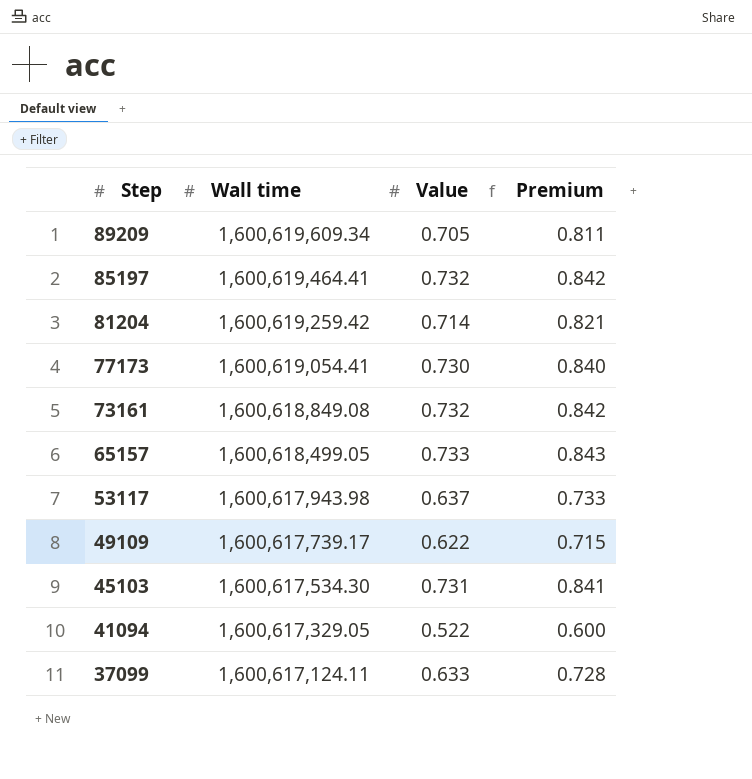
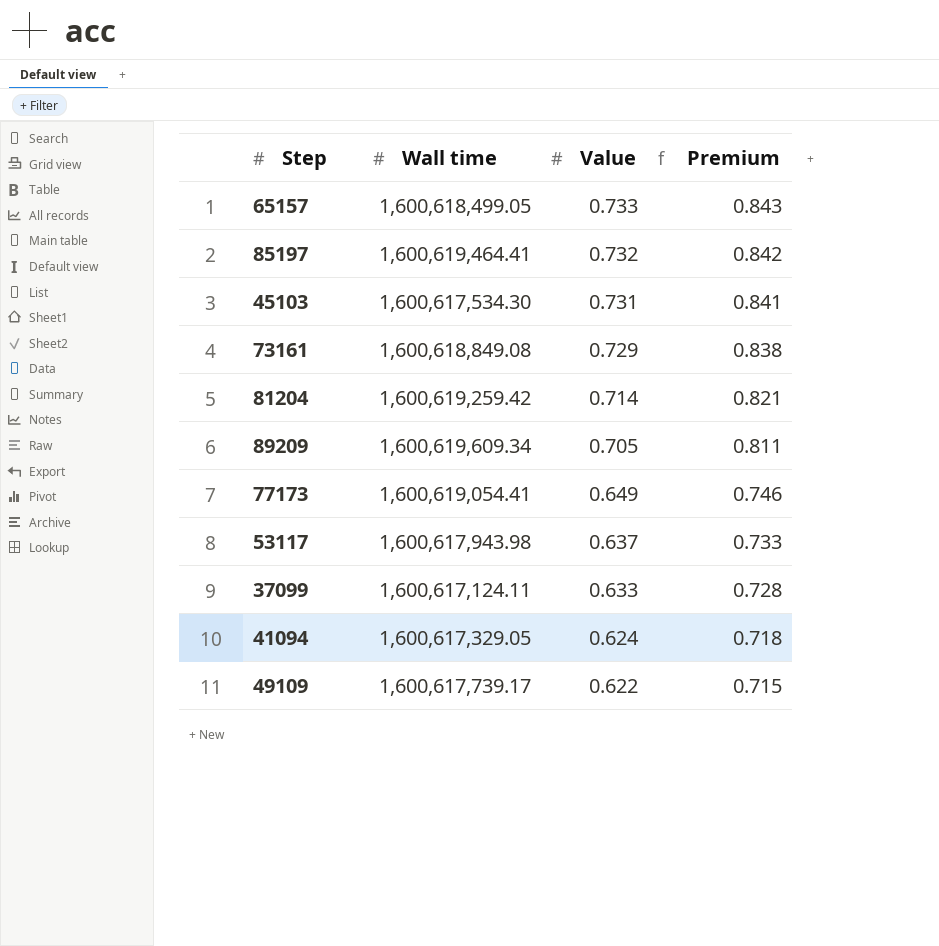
row order: Step descending -> Value descending
73161 | Value: 0.732 -> 0.729
73161 | Premium: 0.842 -> 0.838
77173 | Value: 0.730 -> 0.649
77173 | Premium: 0.840 -> 0.746
41094 | Value: 0.522 -> 0.624
41094 | Premium: 0.600 -> 0.718

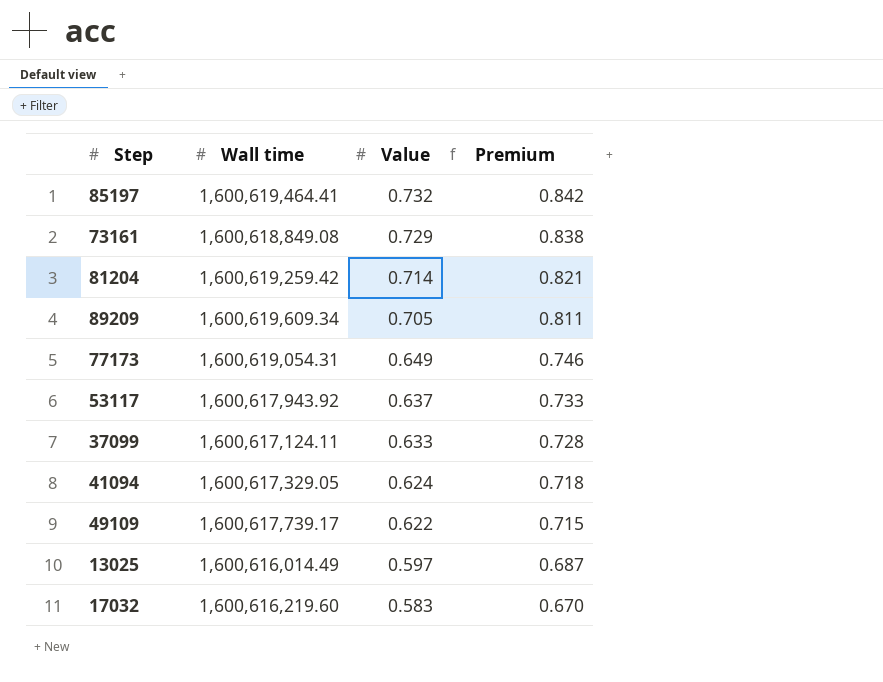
row 65157: 1,600,618,499.05 | 0.733 | 0.843 -> none
row 45103: 1,600,617,534.30 | 0.731 | 0.841 -> none
77173 | Wall time: 1,600,619,054.41 -> 1,600,619,054.31
53117 | Wall time: 1,600,617,943.98 -> 1,600,617,943.92
row 13025: none -> 1,600,616,014.49 | 0.597 | 0.687
row 17032: none -> 1,600,616,219.60 | 0.583 | 0.670

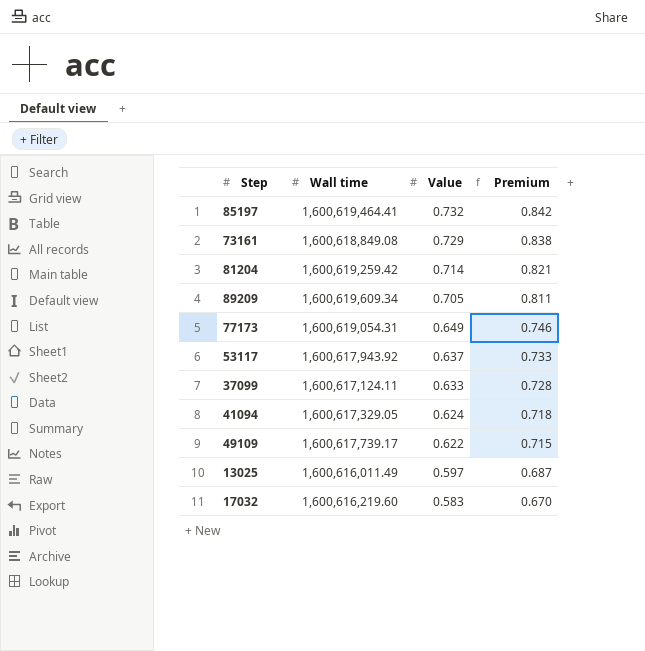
13025 | Wall time: 1,600,616,014.49 -> 1,600,616,011.49

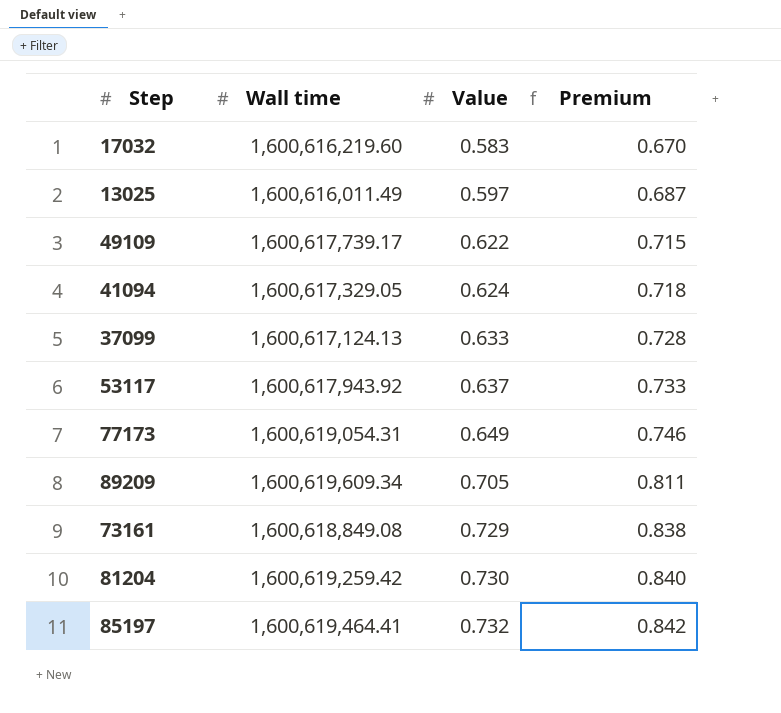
row order: Value descending -> Value ascending
37099 | Wall time: 1,600,617,124.11 -> 1,600,617,124.13
81204 | Value: 0.714 -> 0.730
81204 | Premium: 0.821 -> 0.840

